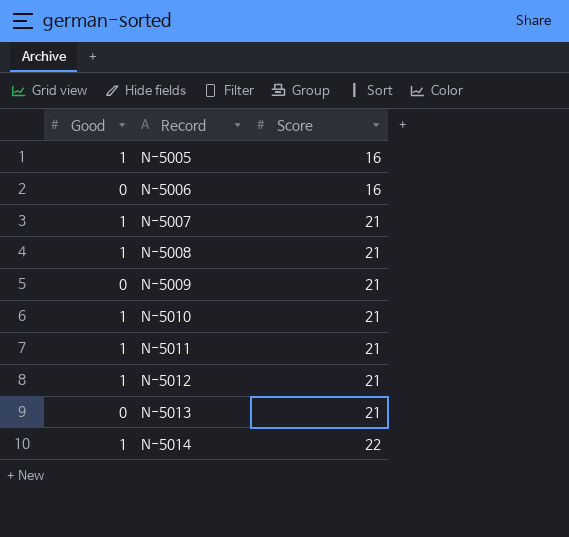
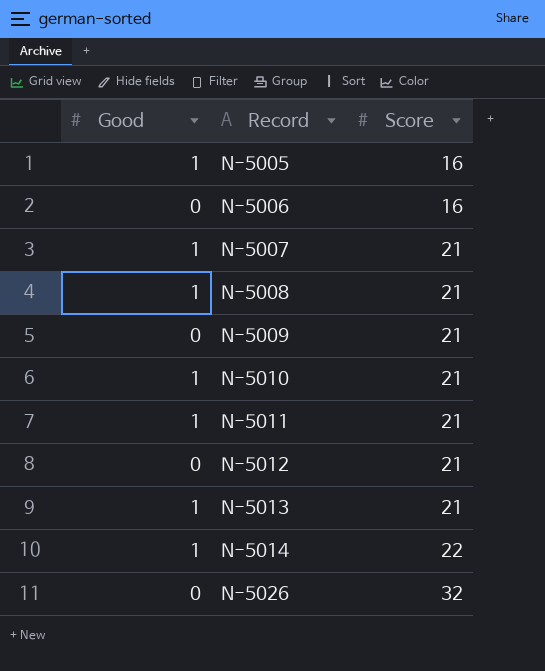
N-5012 | Good: 1 -> 0
N-5013 | Good: 0 -> 1
row N-5026: none -> 0 | 32

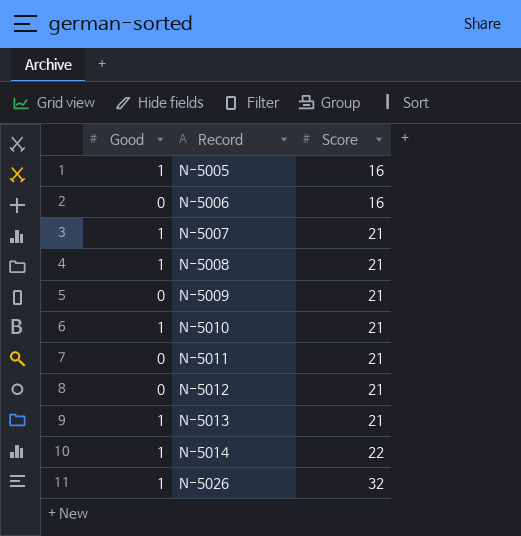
N-5011 | Good: 1 -> 0
N-5026 | Good: 0 -> 1

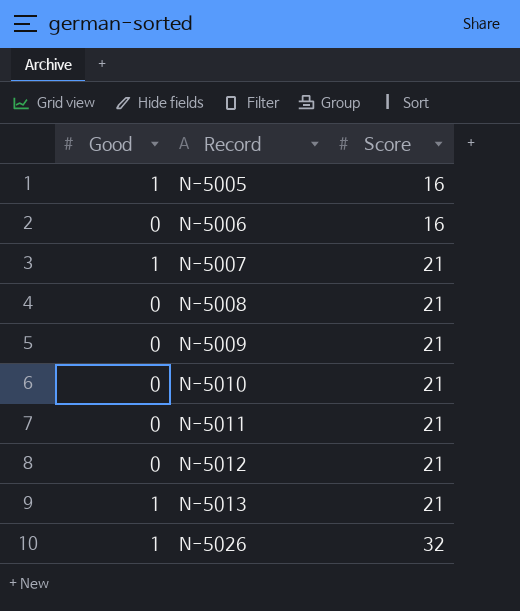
row N-5014: 1 | 22 -> none
N-5008 | Good: 1 -> 0
N-5010 | Good: 1 -> 0

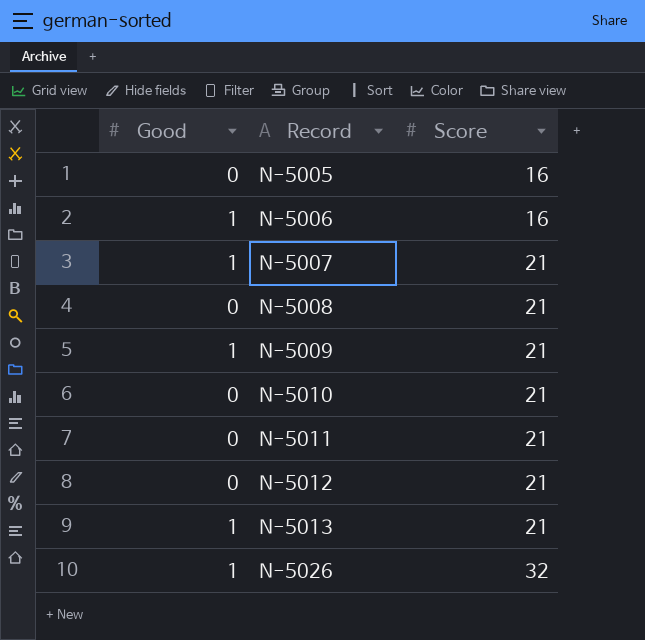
N-5005 | Good: 1 -> 0
N-5006 | Good: 0 -> 1
N-5009 | Good: 0 -> 1

